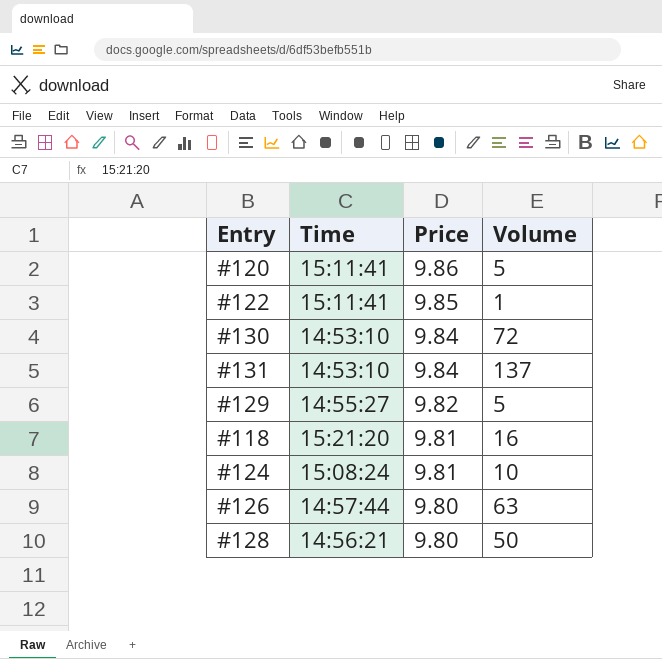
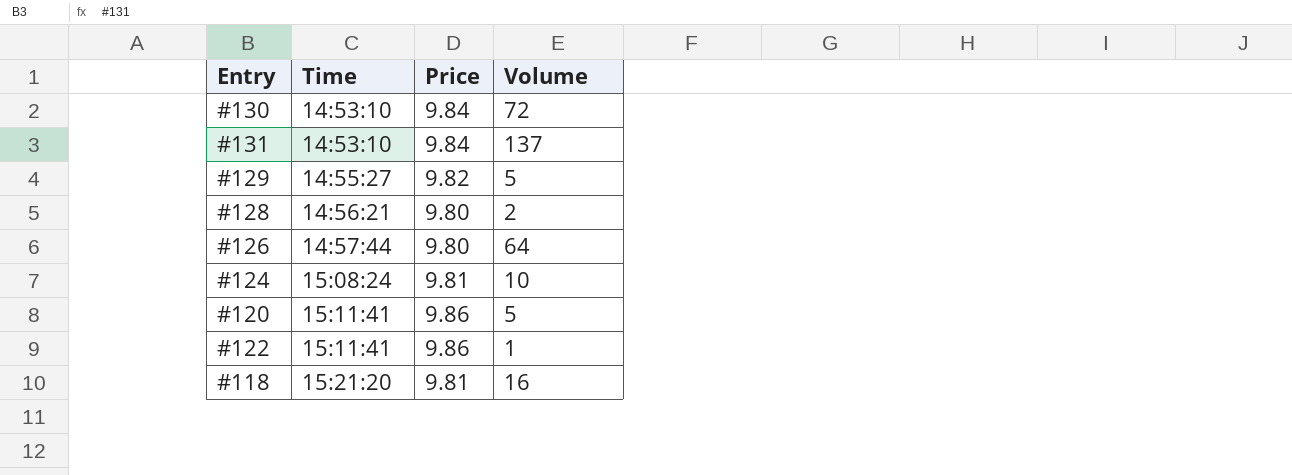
row order: Price descending -> Time ascending
#128 | Volume: 50 -> 2
#126 | Volume: 63 -> 64
#122 | Price: 9.85 -> 9.86

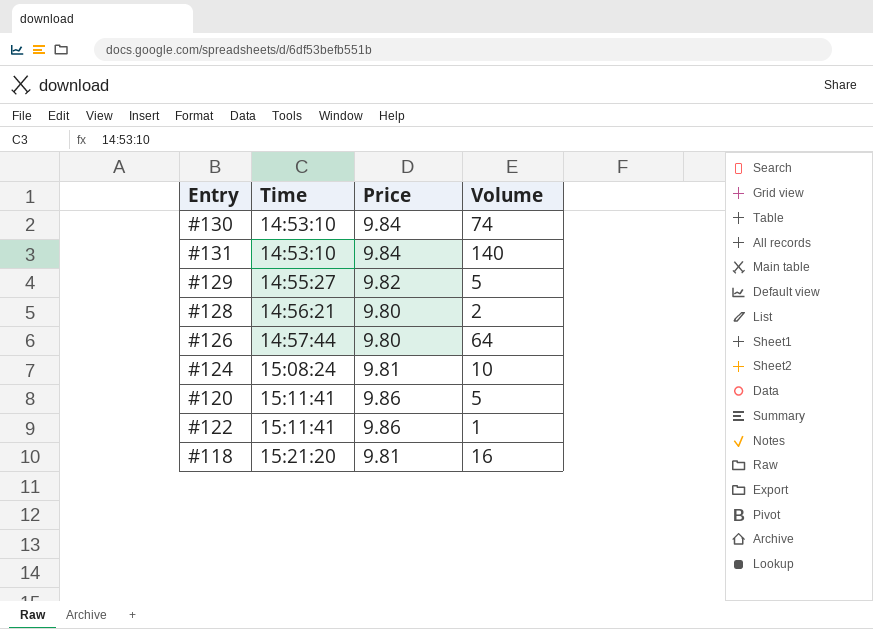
#130 | Volume: 72 -> 74
#131 | Volume: 137 -> 140

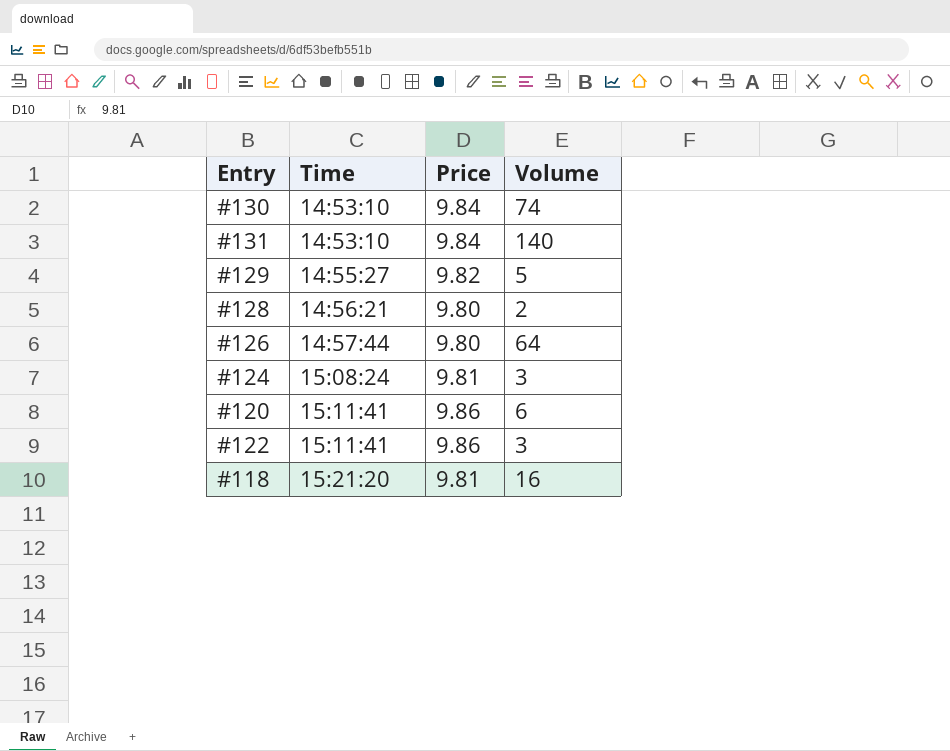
#124 | Volume: 10 -> 3
#120 | Volume: 5 -> 6
#122 | Volume: 1 -> 3

